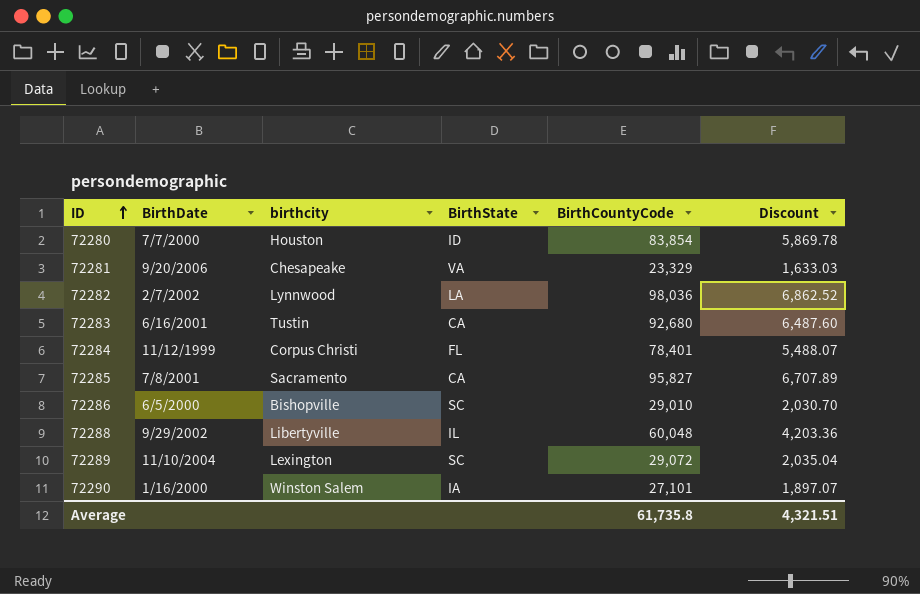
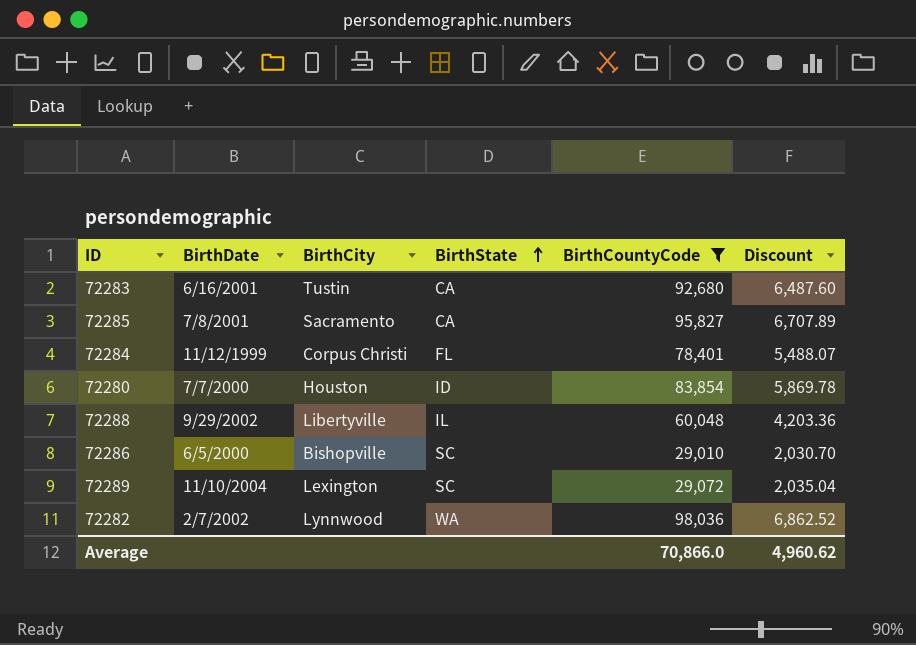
filter: none -> BirthCountyCode >= 29,010
row order: ID ascending -> BirthState ascending
column name: birthcity -> BirthCity
72282 | BirthState: LA -> WA
Average | BirthCountyCode: 61,735.8 -> 70,866.0
Average | Discount: 4,321.51 -> 4,960.62

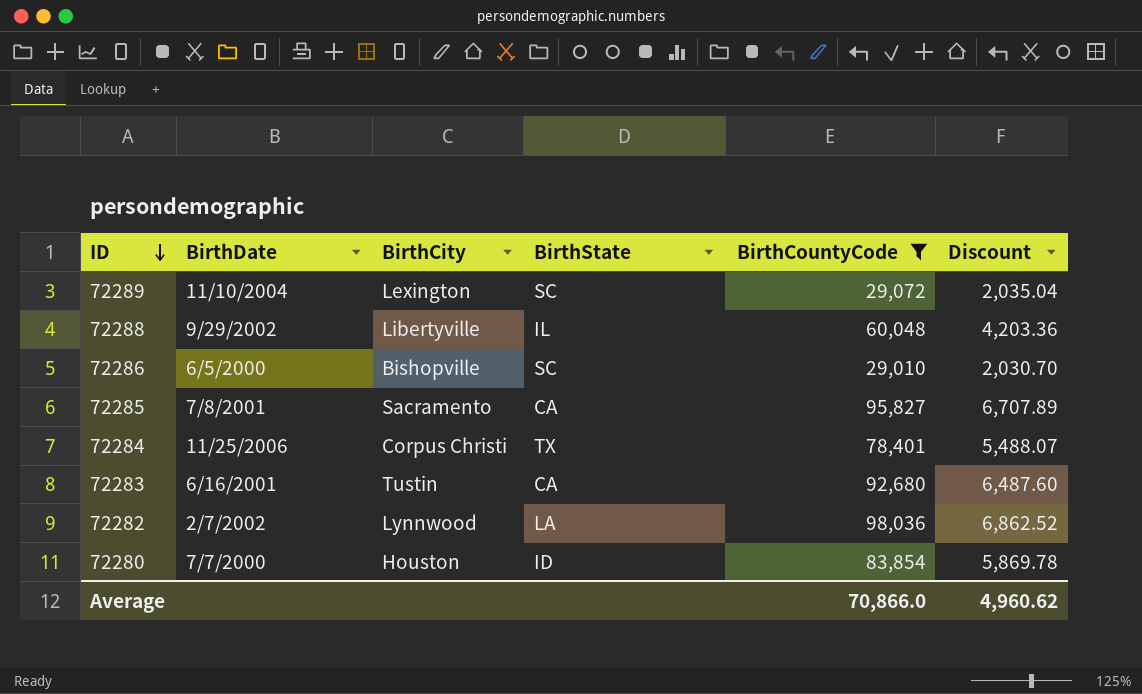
row order: BirthState ascending -> ID descending
72284 | BirthDate: 11/12/1999 -> 11/25/2006
72284 | BirthState: FL -> TX
72282 | BirthState: WA -> LA

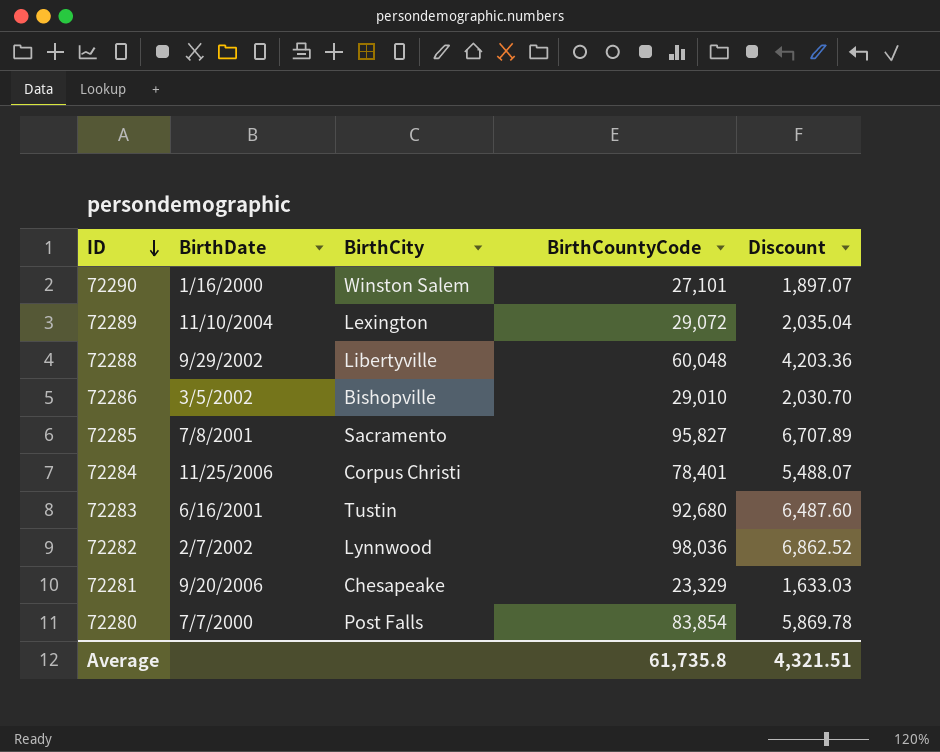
filter: BirthCountyCode >= 29,010 -> none
column BirthState | position: 4 -> none
72286 | BirthDate: 6/5/2000 -> 3/5/2002
72280 | BirthCity: Houston -> Post Falls
Average | BirthCountyCode: 70,866.0 -> 61,735.8
Average | Discount: 4,960.62 -> 4,321.51

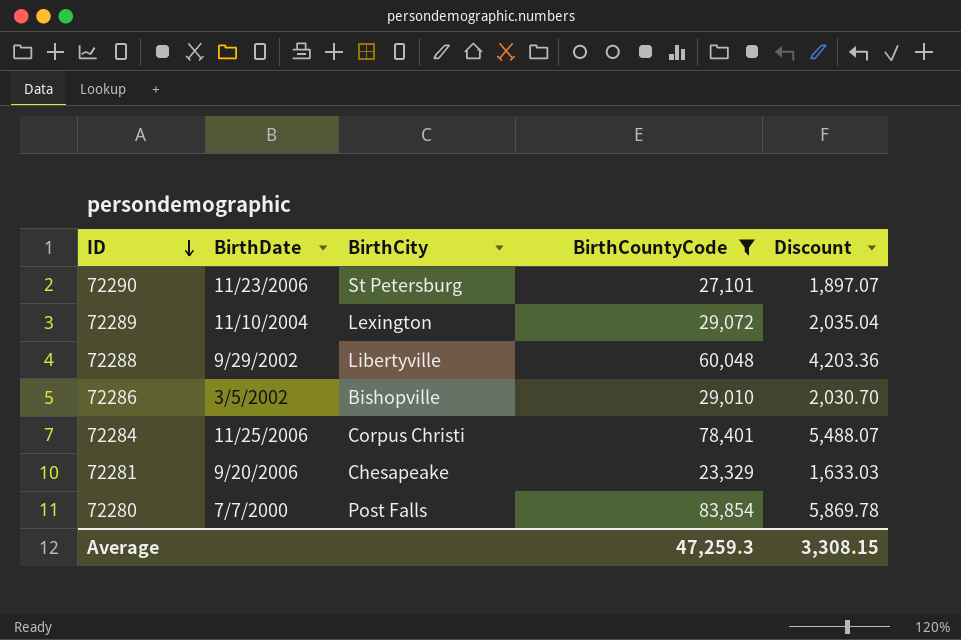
filter: none -> BirthCountyCode <= 83,854
72290 | BirthDate: 1/16/2000 -> 11/23/2006
72290 | BirthCity: Winston Salem -> St Petersburg
Average | BirthCountyCode: 61,735.8 -> 47,259.3
Average | Discount: 4,321.51 -> 3,308.15

